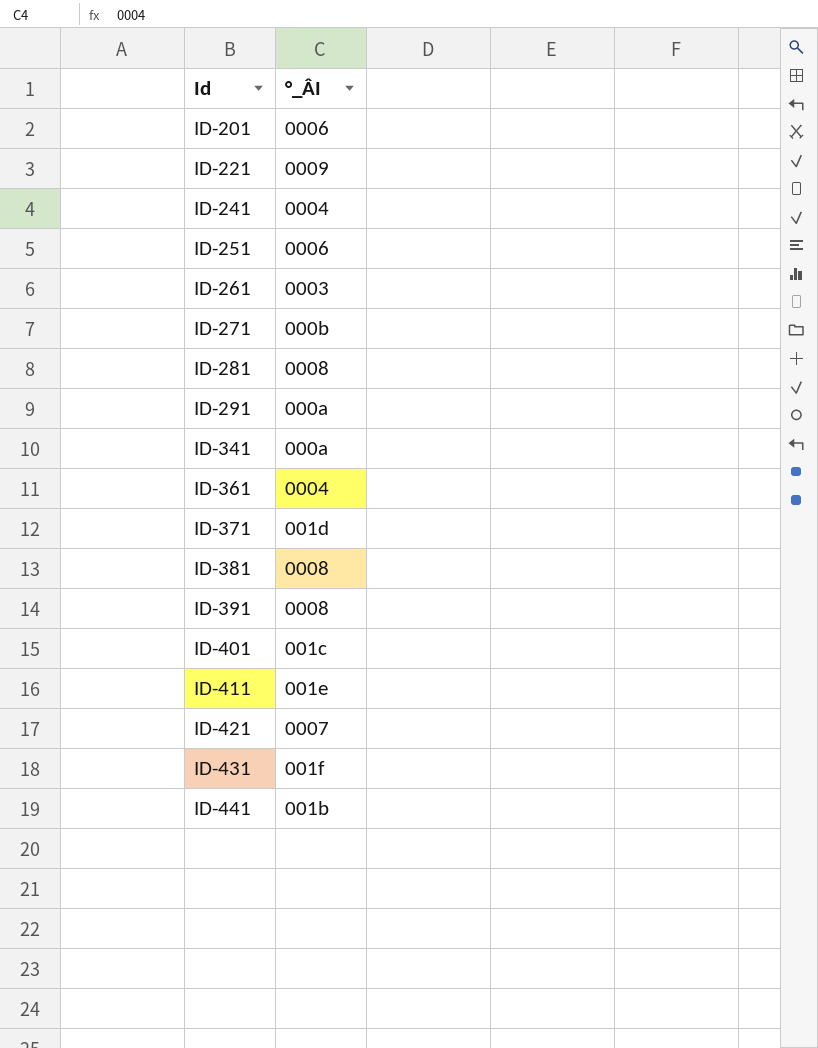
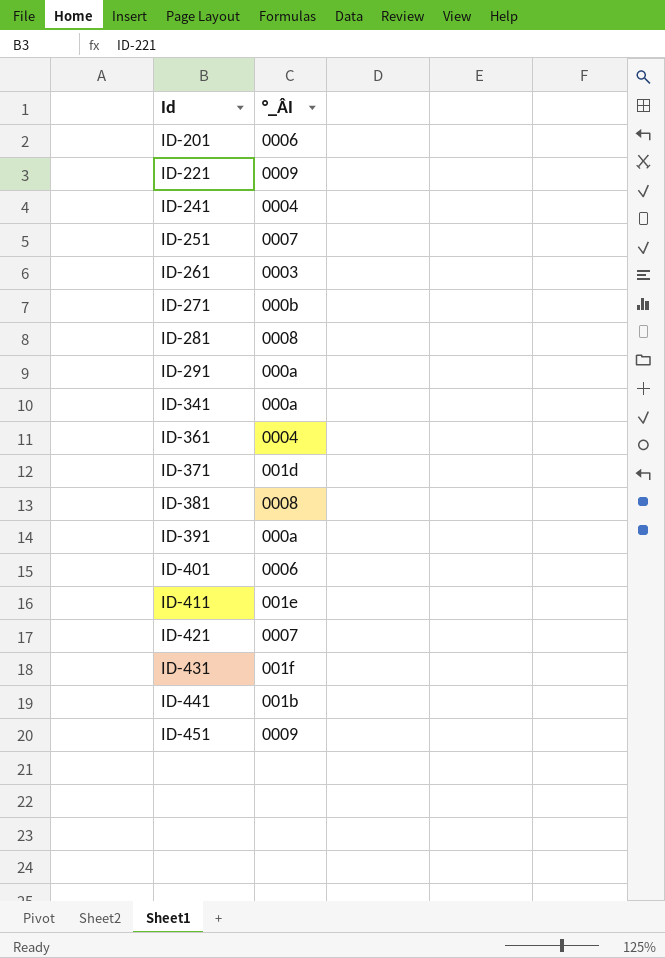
ID-251 | °_ÂI: 0006 -> 0007
ID-391 | °_ÂI: 0008 -> 000a
ID-401 | °_ÂI: 001c -> 0006
row ID-451: none -> 0009

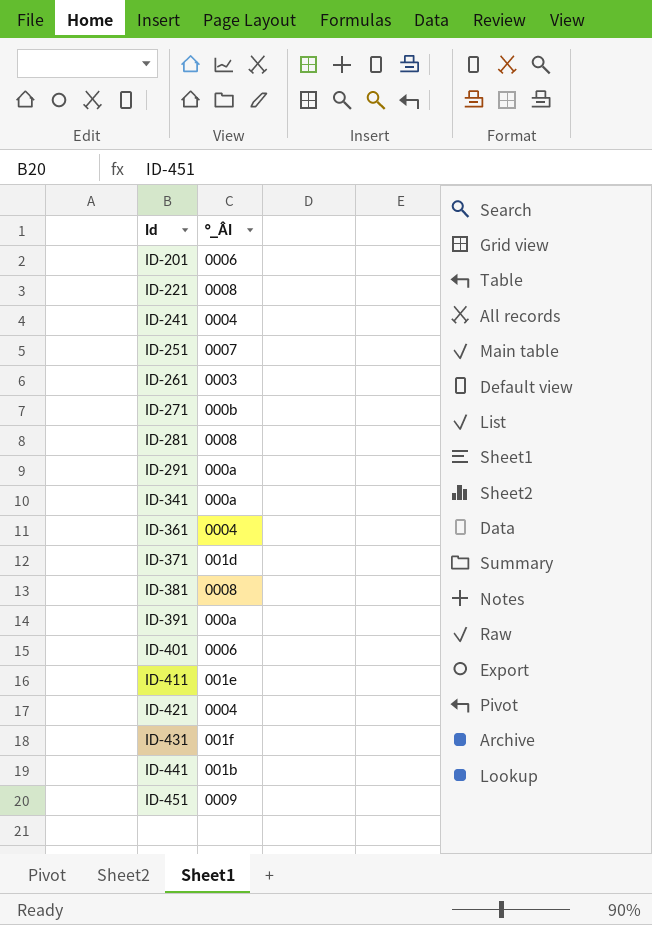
ID-221 | °_ÂI: 0009 -> 0008
ID-421 | °_ÂI: 0007 -> 0004

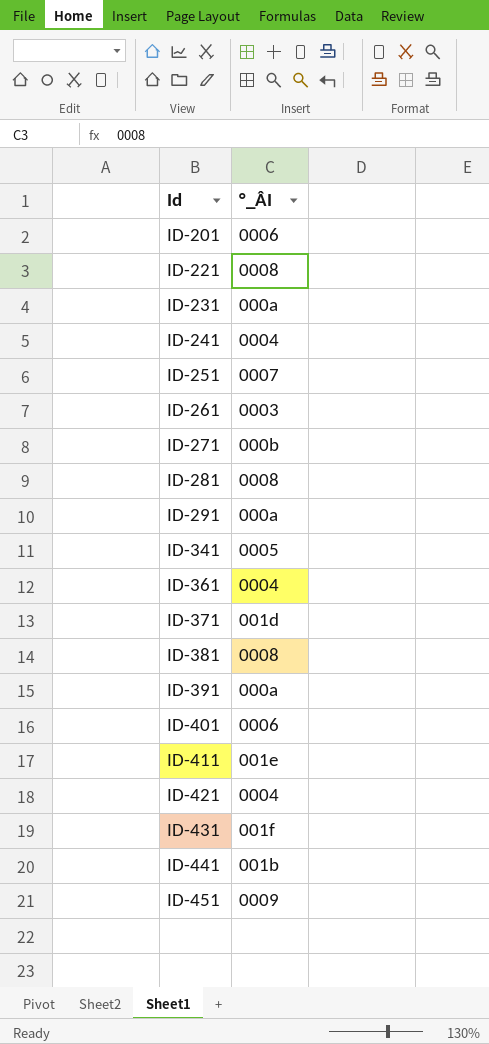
row ID-231: none -> 000a
ID-341 | °_ÂI: 000a -> 0005

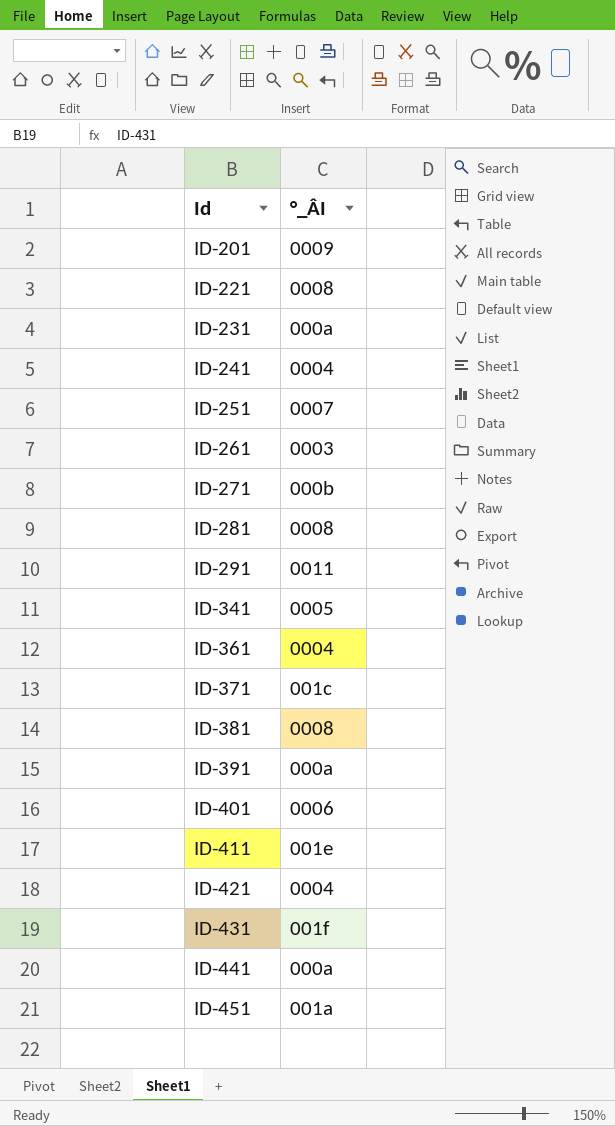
ID-201 | °_ÂI: 0006 -> 0009
ID-291 | °_ÂI: 000a -> 0011
ID-371 | °_ÂI: 001d -> 001c
ID-441 | °_ÂI: 001b -> 000a
ID-451 | °_ÂI: 0009 -> 001a

